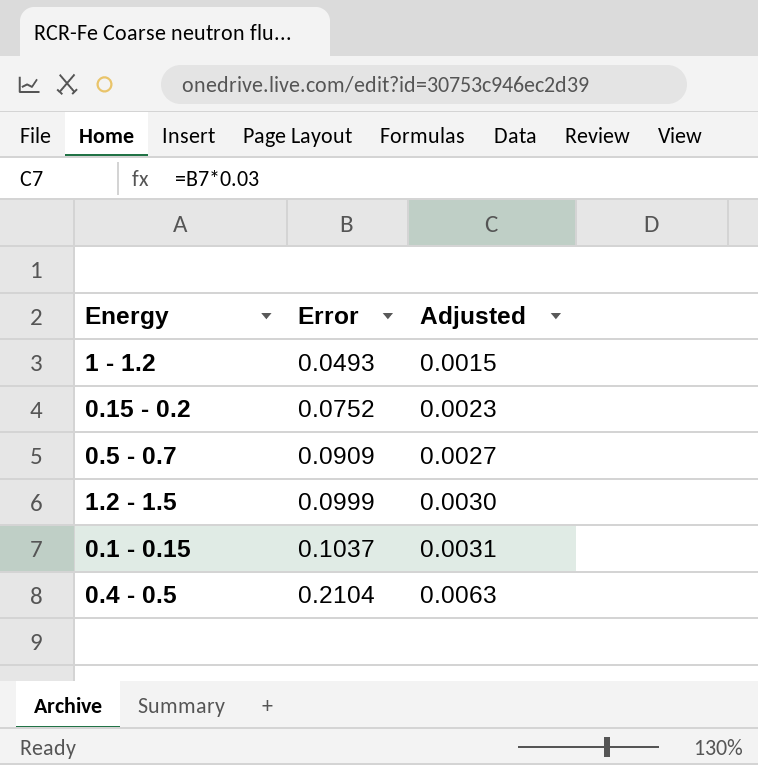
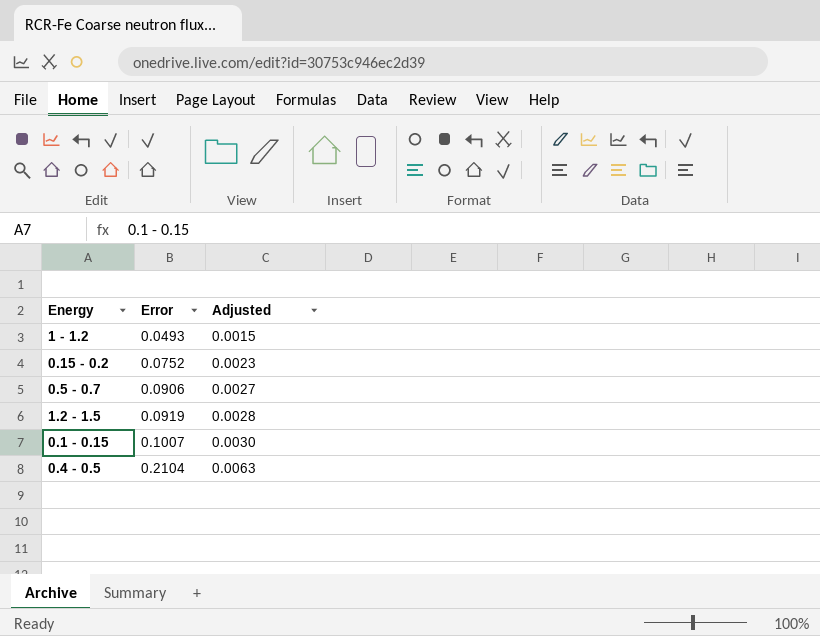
0.5 - 0.7 | Error: 0.0909 -> 0.0906
1.2 - 1.5 | Error: 0.0999 -> 0.0919
1.2 - 1.5 | Adjusted: 0.0030 -> 0.0028
0.1 - 0.15 | Error: 0.1037 -> 0.1007
0.1 - 0.15 | Adjusted: 0.0031 -> 0.0030

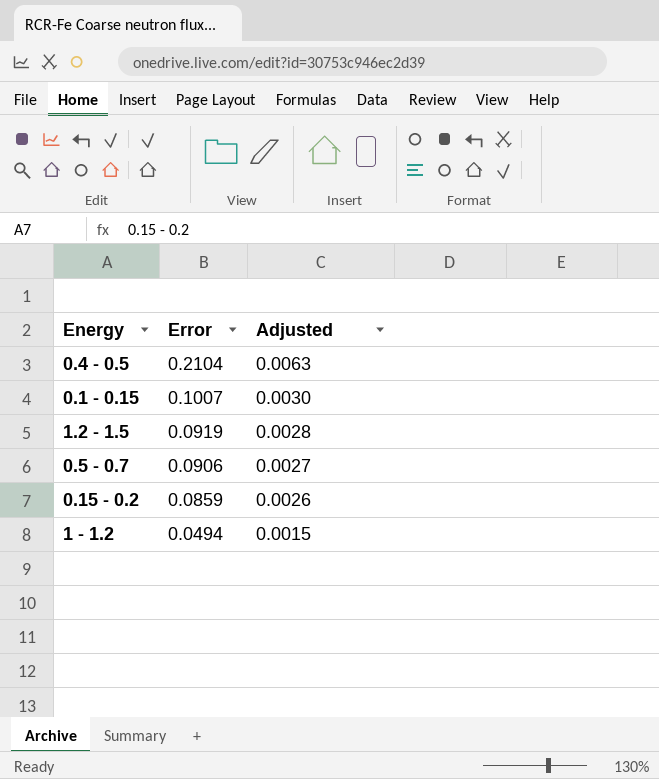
row order: Error ascending -> Error descending
0.15 - 0.2 | Error: 0.0752 -> 0.0859
0.15 - 0.2 | Adjusted: 0.0023 -> 0.0026
1 - 1.2 | Error: 0.0493 -> 0.0494

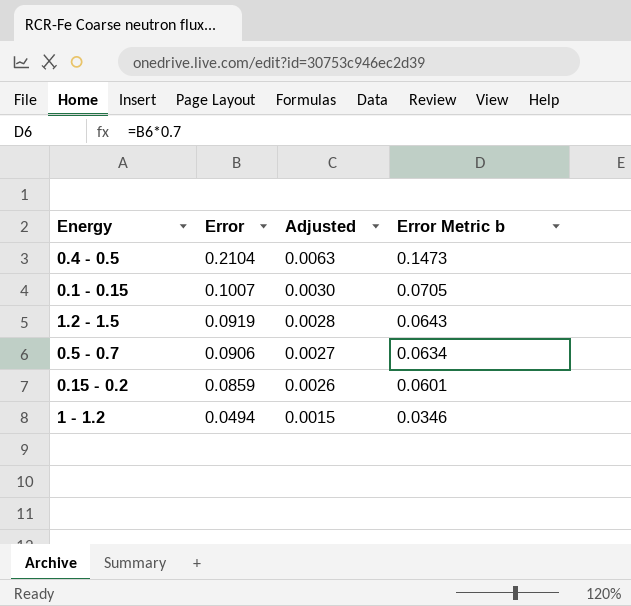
column Error Metric b | formula: none -> [Error] * 0.7

